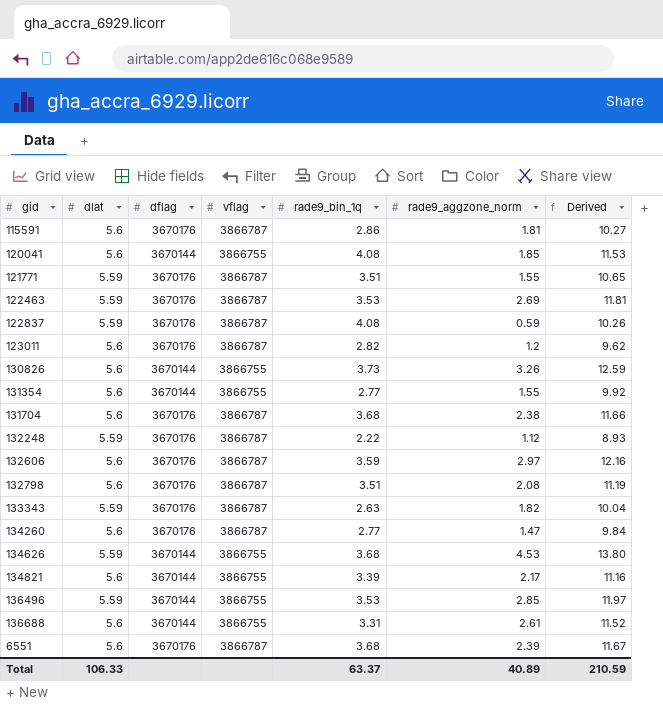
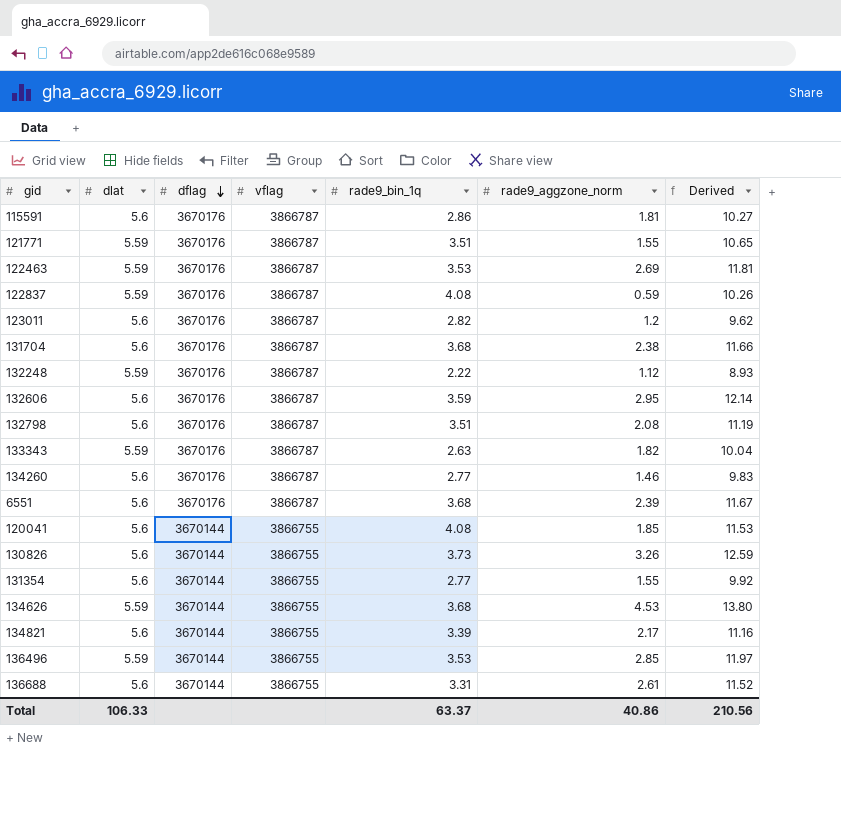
row order: none -> dflag descending
132606 | rade9_aggzone_norm: 2.97 -> 2.95
132606 | Derived: 12.16 -> 12.14
134260 | rade9_aggzone_norm: 1.47 -> 1.46
134260 | Derived: 9.84 -> 9.83
Total | rade9_aggzone_norm: 40.89 -> 40.86
Total | Derived: 210.59 -> 210.56

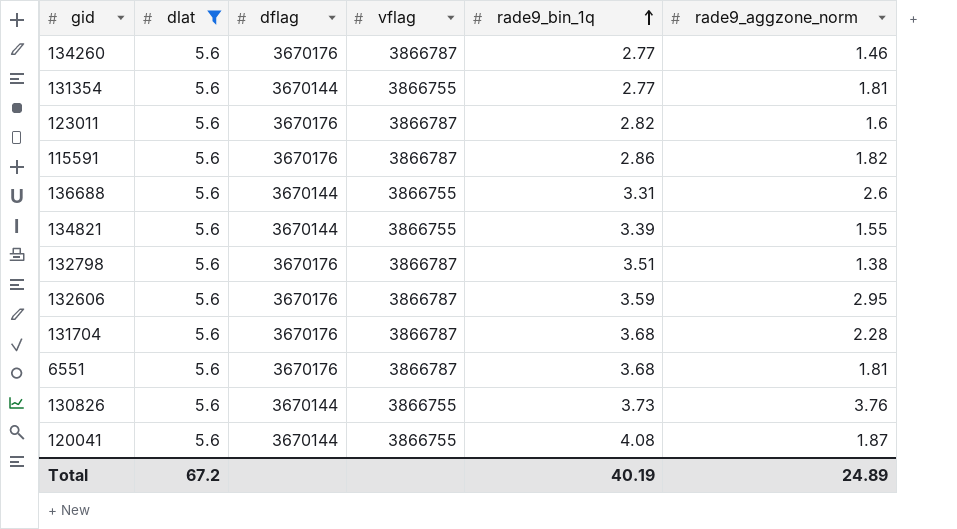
filter: none -> dlat = 5.6
row order: dflag descending -> rade9_bin_1q ascending
column Derived | formula: [dlat] + [rade9_bin_1q] + [rade9_aggzone_norm] -> none
131354 | rade9_aggzone_norm: 1.55 -> 1.81
123011 | rade9_aggzone_norm: 1.2 -> 1.6
115591 | rade9_aggzone_norm: 1.81 -> 1.82
136688 | rade9_aggzone_norm: 2.61 -> 2.6
134821 | rade9_aggzone_norm: 2.17 -> 1.55
132798 | rade9_aggzone_norm: 2.08 -> 1.38
131704 | rade9_aggzone_norm: 2.38 -> 2.28
6551 | rade9_aggzone_norm: 2.39 -> 1.81
130826 | rade9_aggzone_norm: 3.26 -> 3.76
120041 | rade9_aggzone_norm: 1.85 -> 1.87
Total | dlat: 106.33 -> 67.2
Total | rade9_bin_1q: 63.37 -> 40.19
Total | rade9_aggzone_norm: 40.86 -> 24.89

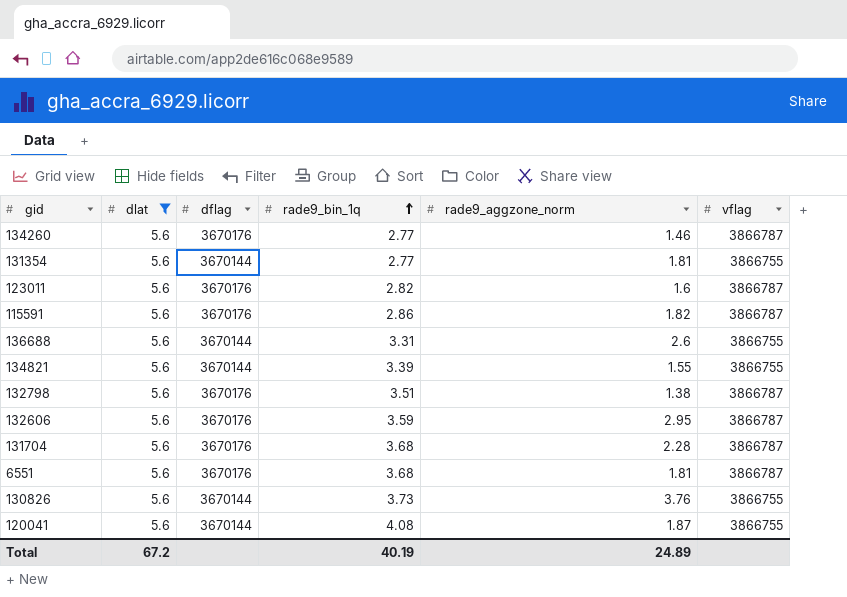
column vflag | position: 4 -> 6

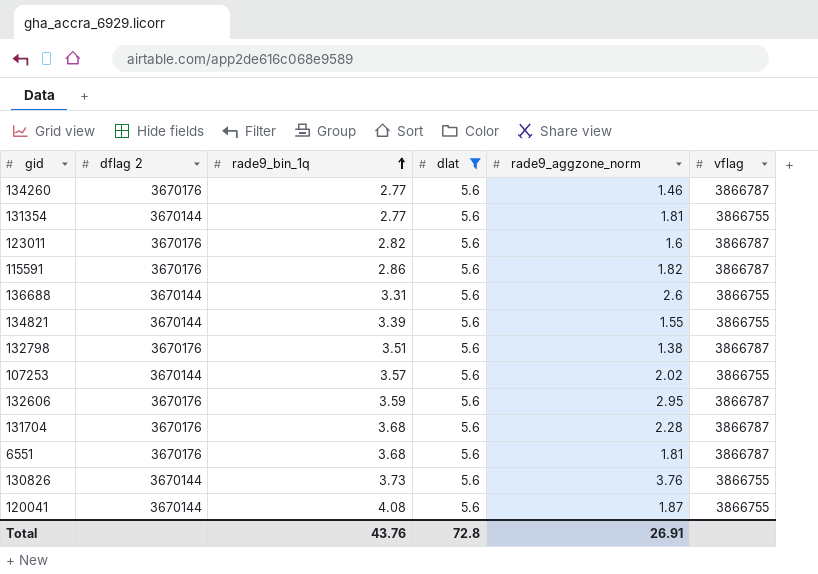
column name: dflag -> dflag 2
column dlat | position: 2 -> 4
row 107253: none -> 3670144 | 3.57 | 5.6 | 2.02 | 3866755
Total | rade9_bin_1q: 40.19 -> 43.76
Total | dlat: 67.2 -> 72.8
Total | rade9_aggzone_norm: 24.89 -> 26.91

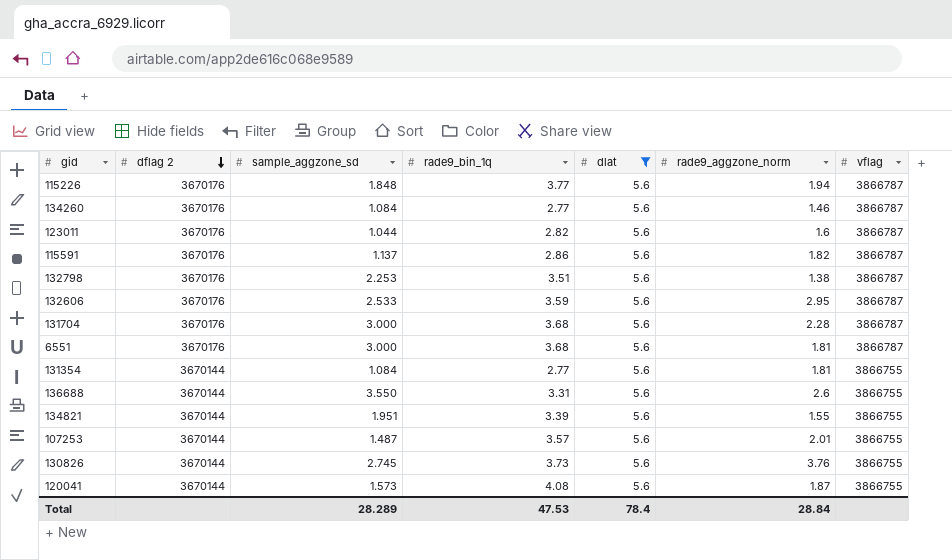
row order: rade9_bin_1q ascending -> dflag 2 descending
column sample_aggzone_sd | position: none -> 3
row 115226: none -> 3670176 | 1.848 | 3.77 | 5.6 | 1.94 | 3866787
107253 | rade9_aggzone_norm: 2.02 -> 2.01
Total | rade9_bin_1q: 43.76 -> 47.53
Total | dlat: 72.8 -> 78.4
Total | rade9_aggzone_norm: 26.91 -> 28.84

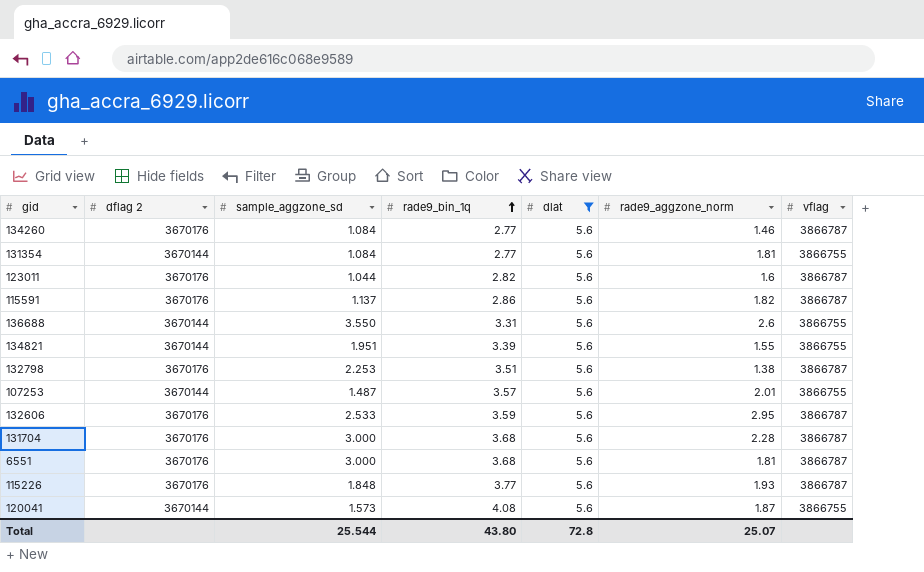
row order: dflag 2 descending -> rade9_bin_1q ascending
row 130826: 3670144 | 2.745 | 3.73 | 5.6 | 3.76 | 3866755 -> none
115226 | rade9_aggzone_norm: 1.94 -> 1.93
Total | sample_aggzone_sd: 28.289 -> 25.544
Total | rade9_bin_1q: 47.53 -> 43.80
Total | dlat: 78.4 -> 72.8
Total | rade9_aggzone_norm: 28.84 -> 25.07

